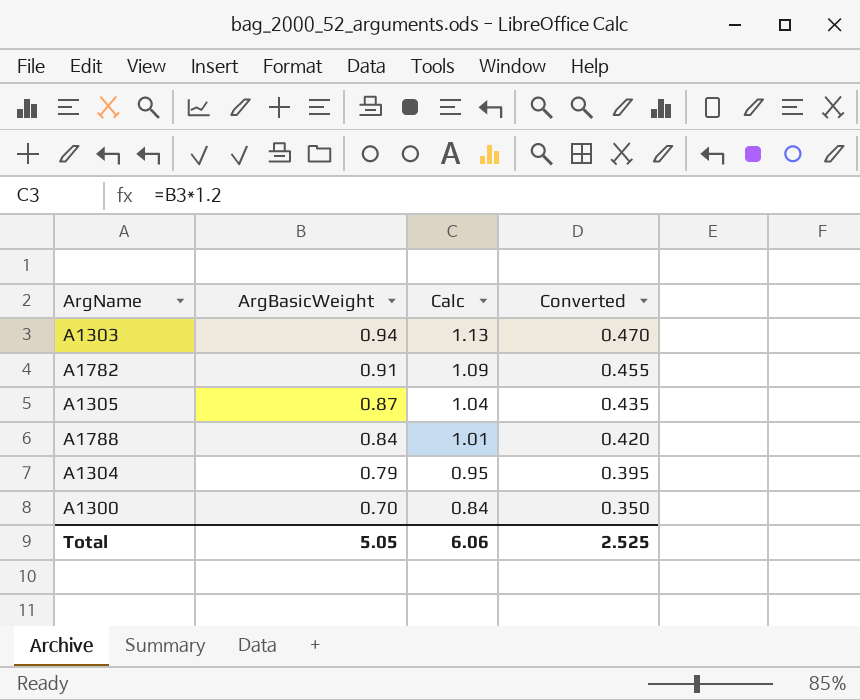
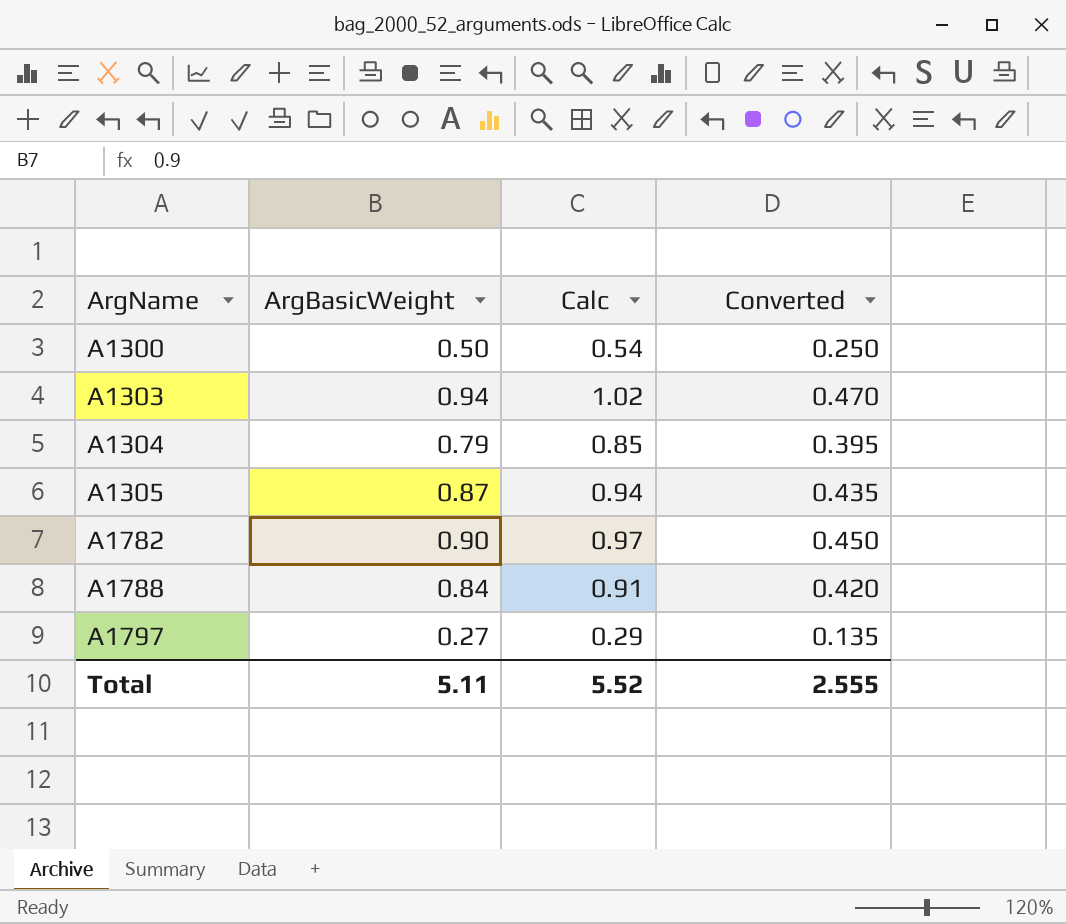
row order: ArgBasicWeight descending -> ArgName ascending
column Calc | formula: [ArgBasicWeight] * 1.2 -> [ArgBasicWeight] * 1.08
A1300 | ArgBasicWeight: 0.70 -> 0.50
A1300 | Converted: 0.350 -> 0.250
A1782 | ArgBasicWeight: 0.91 -> 0.90
A1782 | Converted: 0.455 -> 0.450
row A1797: none -> 0.27 | 0.29 | 0.135
Total | ArgBasicWeight: 5.05 -> 5.11
Total | Calc: 6.06 -> 5.52
Total | Converted: 2.525 -> 2.555

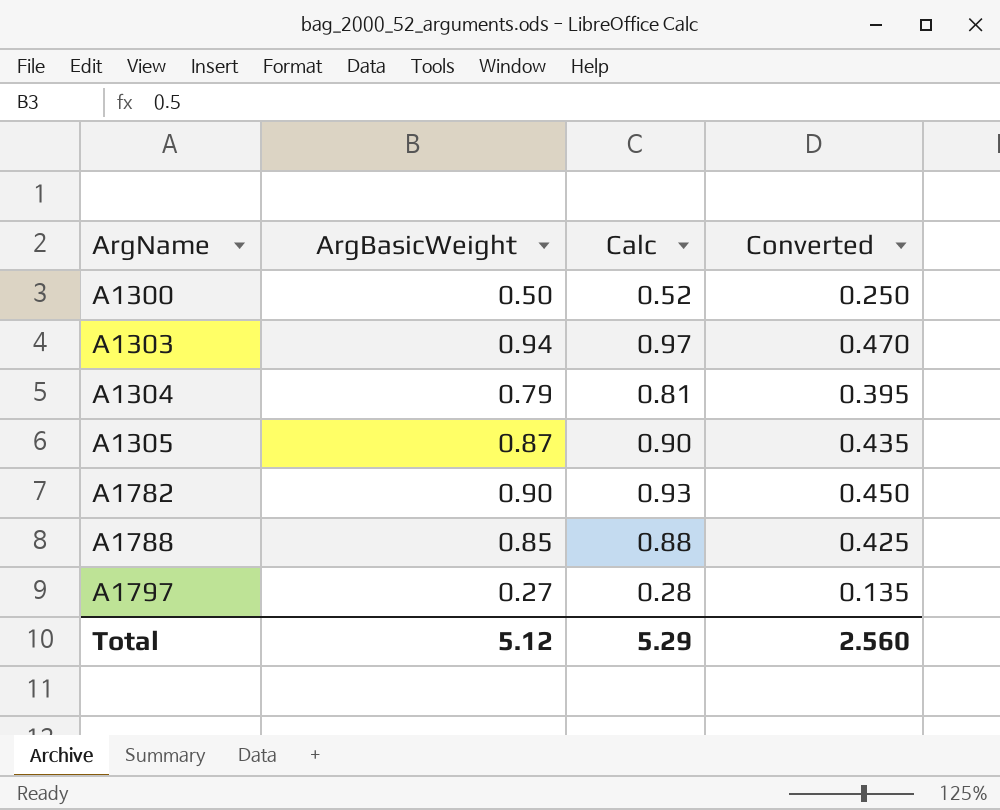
column Calc | formula: [ArgBasicWeight] * 1.08 -> [ArgBasicWeight] * 1.03
A1788 | ArgBasicWeight: 0.84 -> 0.85
A1788 | Converted: 0.420 -> 0.425
Total | ArgBasicWeight: 5.11 -> 5.12
Total | Calc: 5.52 -> 5.29
Total | Converted: 2.555 -> 2.560

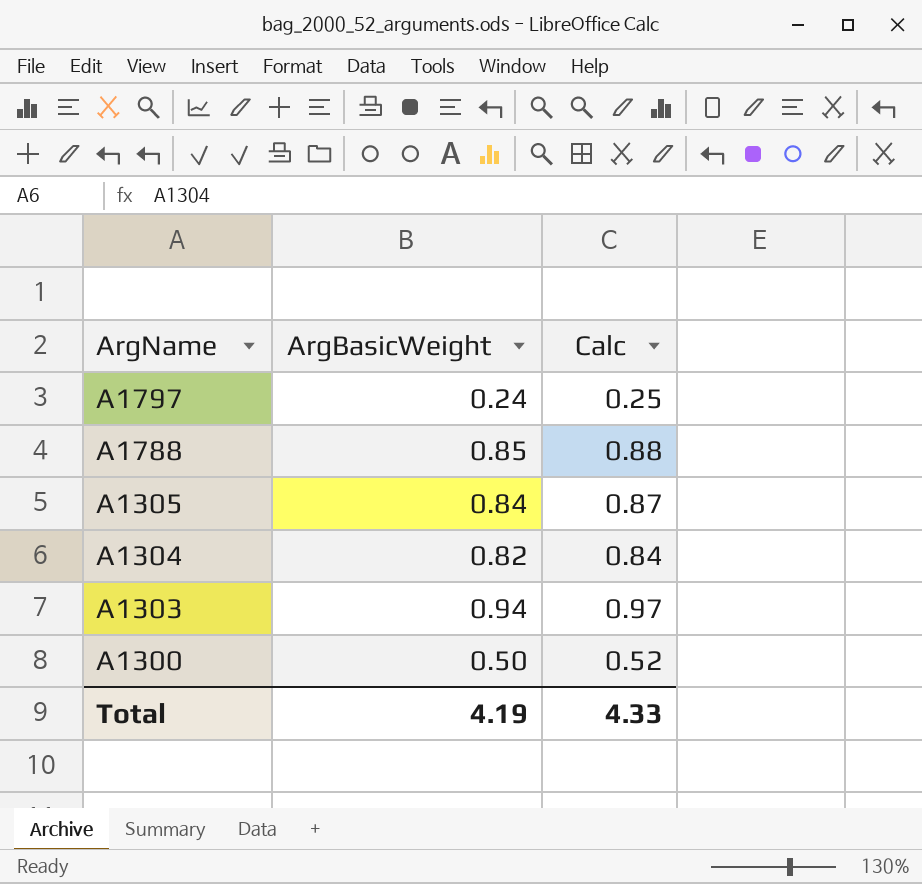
row order: ArgName ascending -> ArgName descending
column Converted | formula: [ArgBasicWeight] * 0.5 -> none
row A1782: 0.90 | 0.93 | 0.450 -> none
A1797 | ArgBasicWeight: 0.27 -> 0.24
A1797 | Calc: 0.28 -> 0.25
A1305 | ArgBasicWeight: 0.87 -> 0.84
A1305 | Calc: 0.90 -> 0.87
A1304 | ArgBasicWeight: 0.79 -> 0.82
A1304 | Calc: 0.81 -> 0.84
Total | ArgBasicWeight: 5.12 -> 4.19
Total | Calc: 5.29 -> 4.33

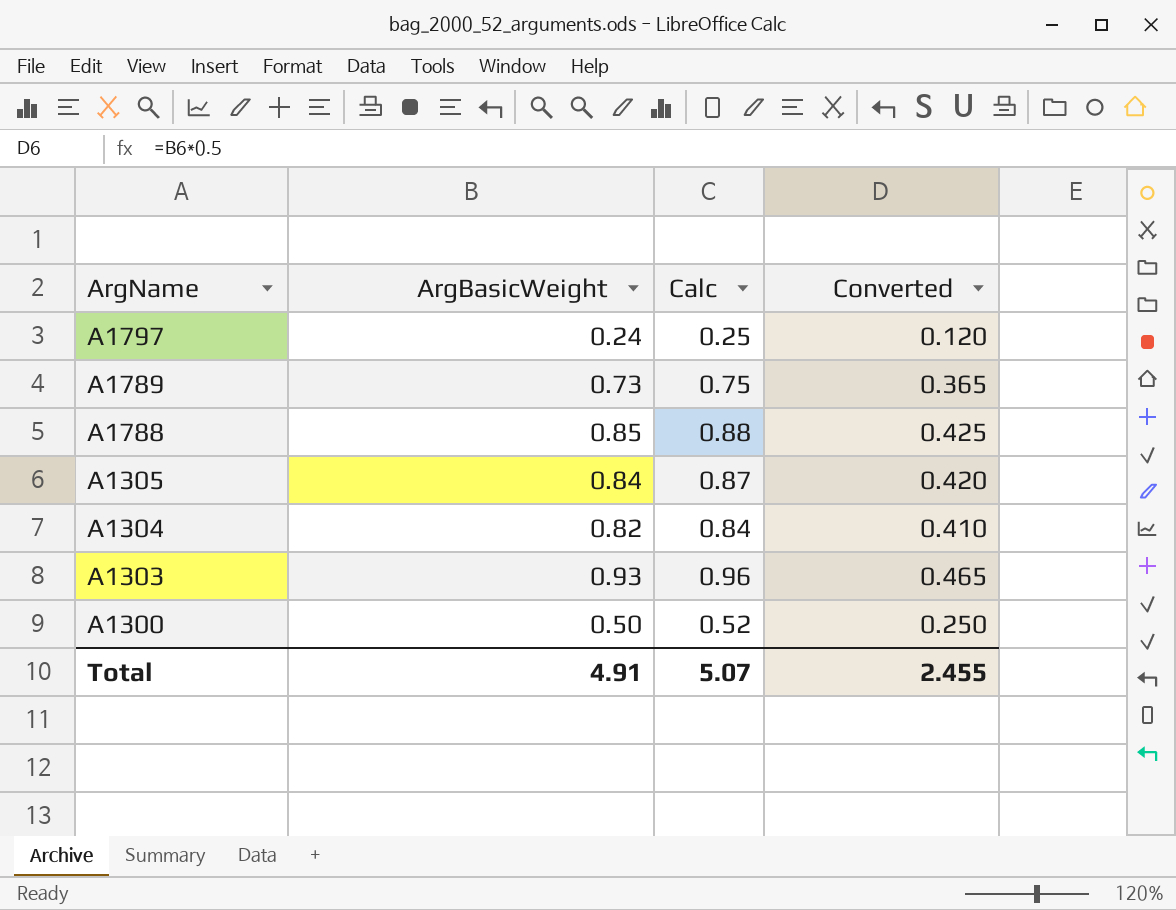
column Converted | formula: none -> [ArgBasicWeight] * 0.5
row A1789: none -> 0.73 | 0.75 | 0.365
A1303 | ArgBasicWeight: 0.94 -> 0.93
A1303 | Calc: 0.97 -> 0.96
Total | ArgBasicWeight: 4.19 -> 4.91
Total | Calc: 4.33 -> 5.07

